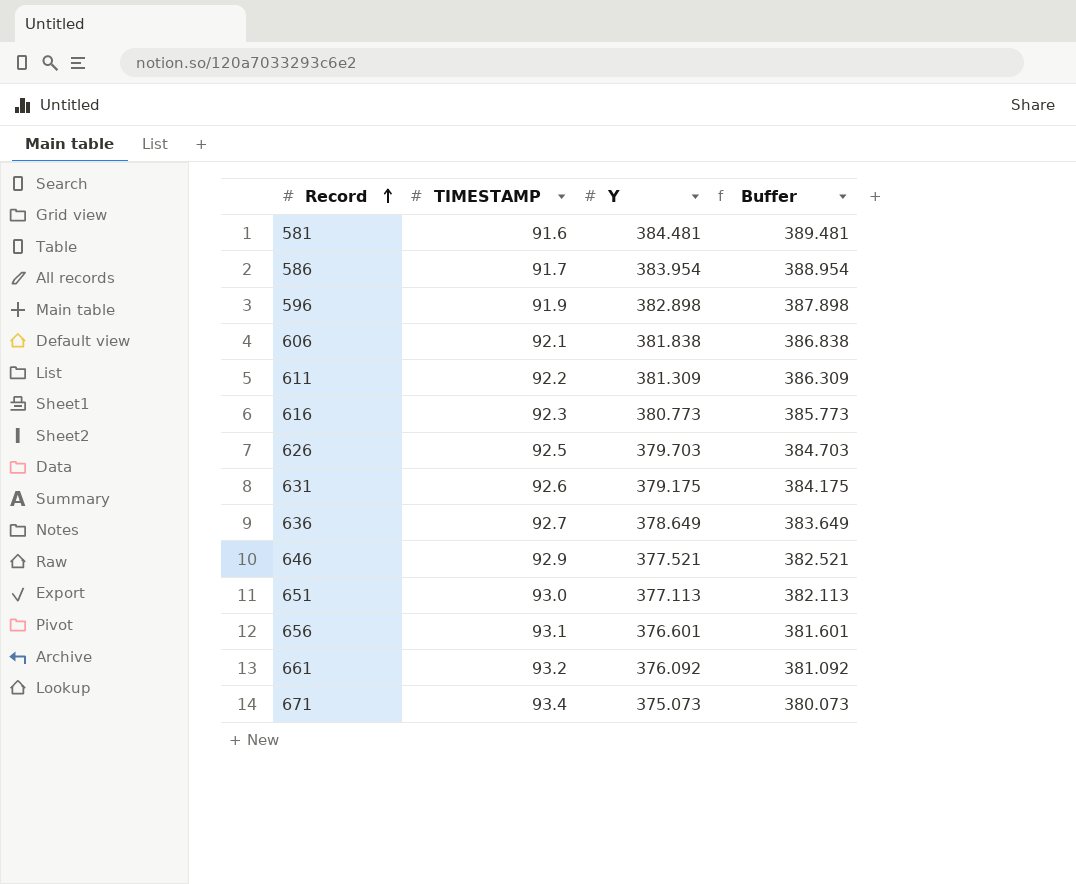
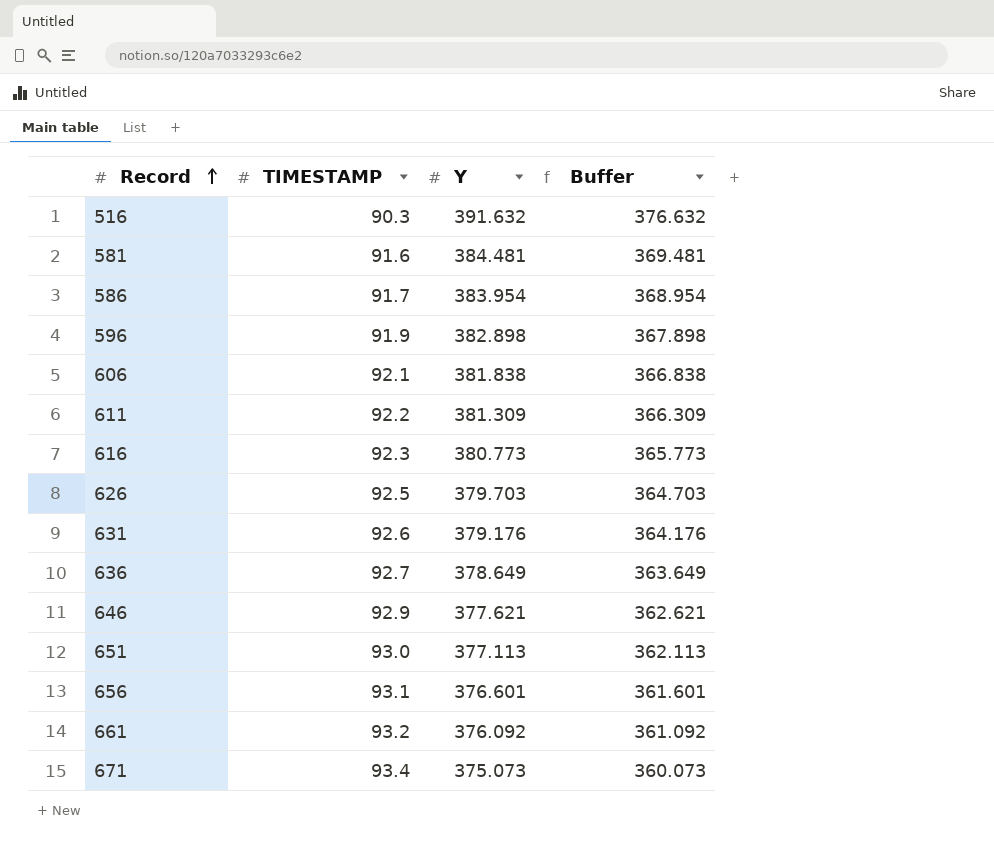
column Buffer | formula: [Y] + 5 -> [Y] - 15
row 516: none -> 90.3 | 391.632 | 376.632
631 | Y: 379.175 -> 379.176
646 | Y: 377.521 -> 377.621

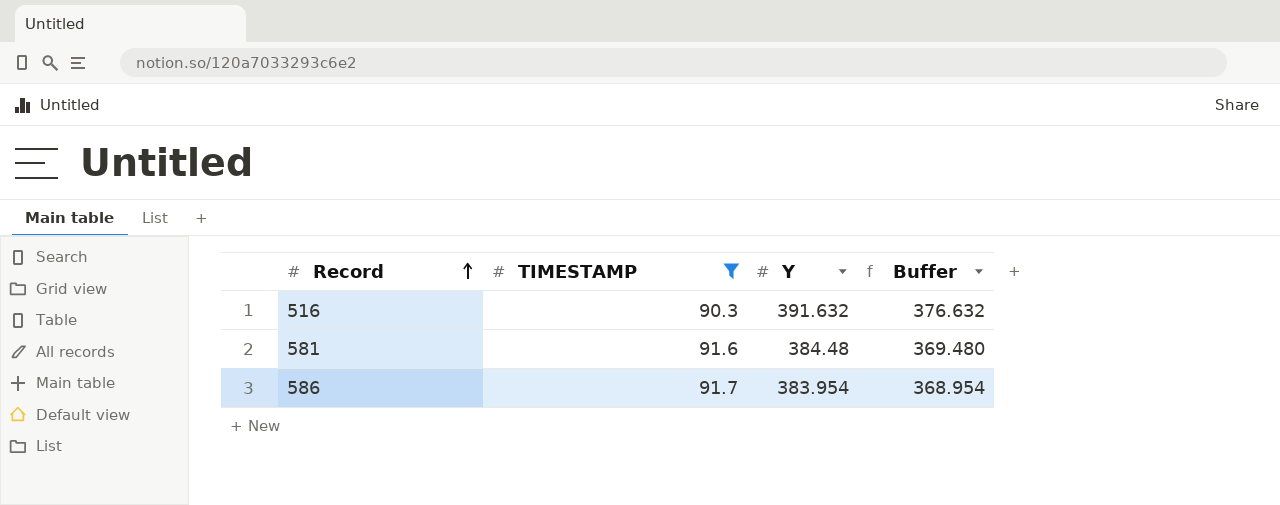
filter: none -> TIMESTAMP <= 91.7
581 | Y: 384.481 -> 384.48
581 | Buffer: 369.481 -> 369.480

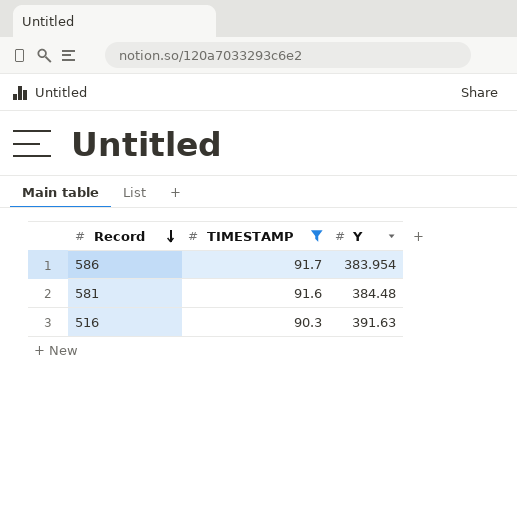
row order: Record ascending -> Record descending
column Buffer | formula: [Y] - 15 -> none
516 | Y: 391.632 -> 391.63

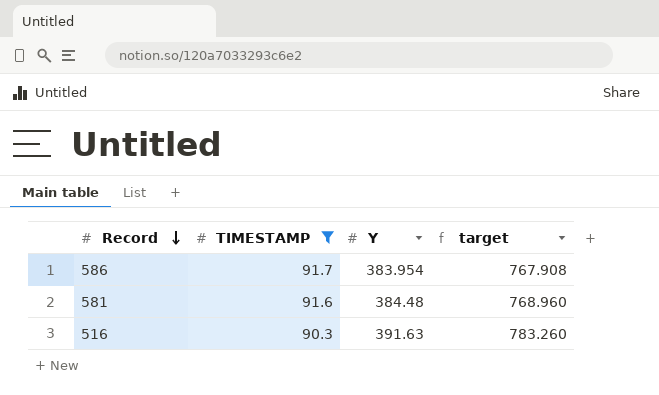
column target | formula: none -> [Y] * 2

